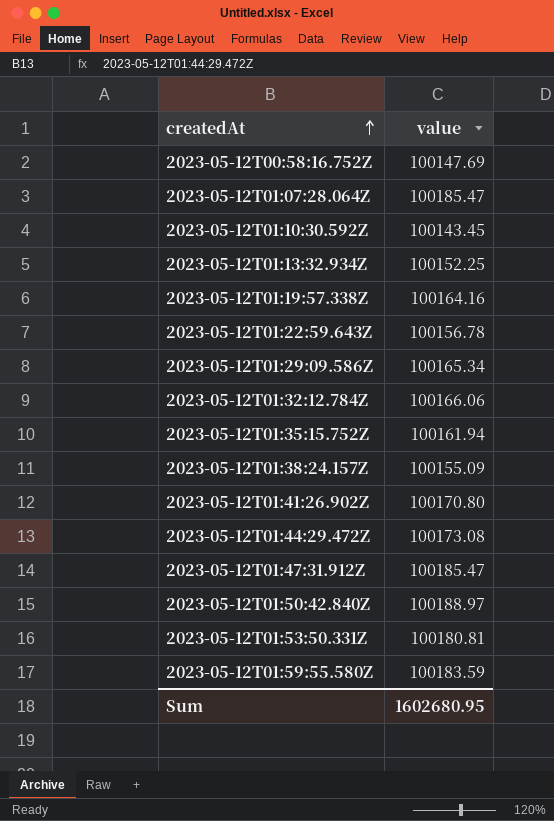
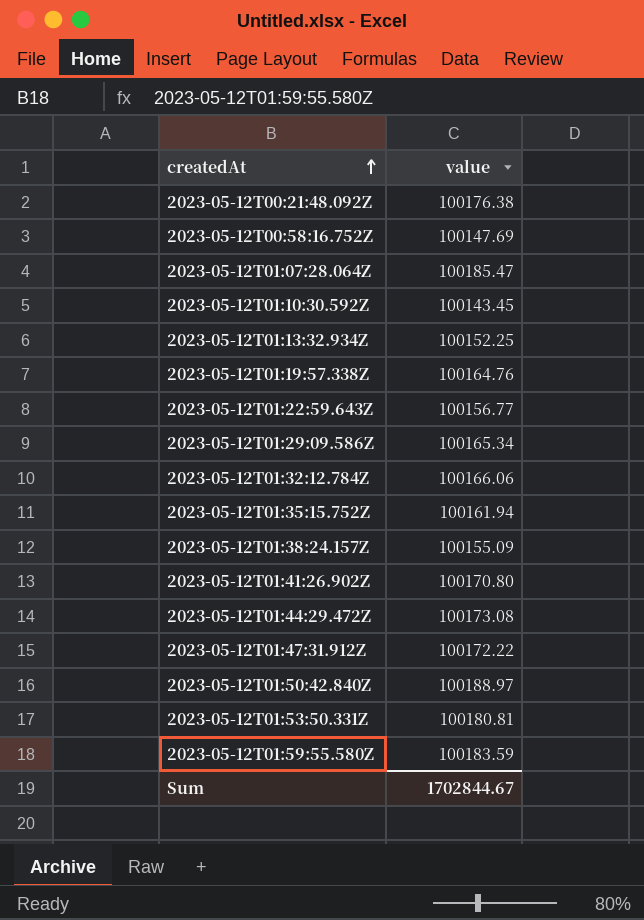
row 2023-05-12T00:21:48.092Z: none -> 100176.38
2023-05-12T01:19:57.338Z | value: 100164.16 -> 100164.76
2023-05-12T01:22:59.643Z | value: 100156.78 -> 100156.77
2023-05-12T01:47:31.912Z | value: 100185.47 -> 100172.22
Sum | value: 1602680.95 -> 1702844.67

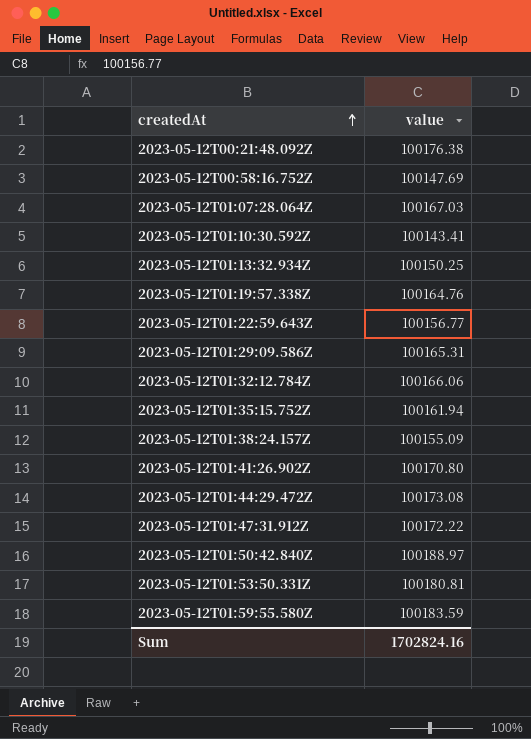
2023-05-12T01:07:28.064Z | value: 100185.47 -> 100167.03
2023-05-12T01:10:30.592Z | value: 100143.45 -> 100143.41
2023-05-12T01:13:32.934Z | value: 100152.25 -> 100150.25
2023-05-12T01:29:09.586Z | value: 100165.34 -> 100165.31
Sum | value: 1702844.67 -> 1702824.16

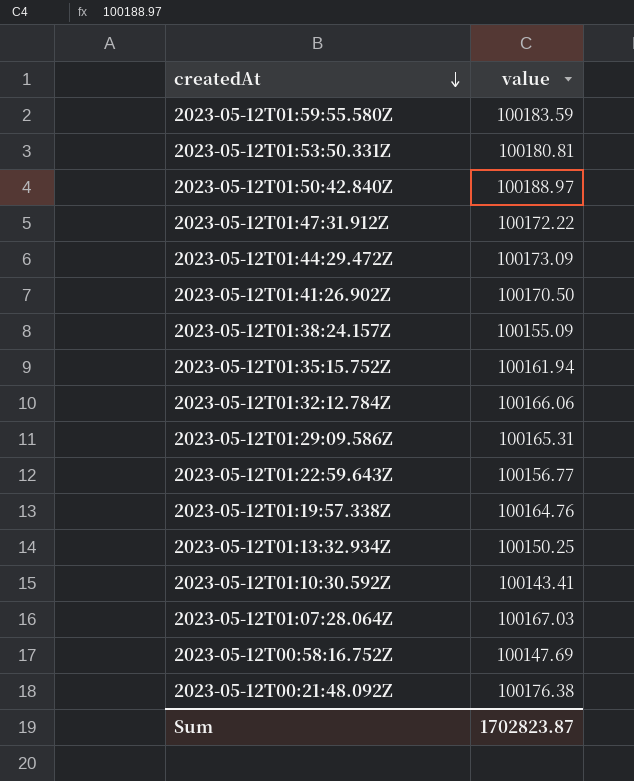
row order: createdAt ascending -> createdAt descending
2023-05-12T01:44:29.472Z | value: 100173.08 -> 100173.09
2023-05-12T01:41:26.902Z | value: 100170.80 -> 100170.50
Sum | value: 1702824.16 -> 1702823.87

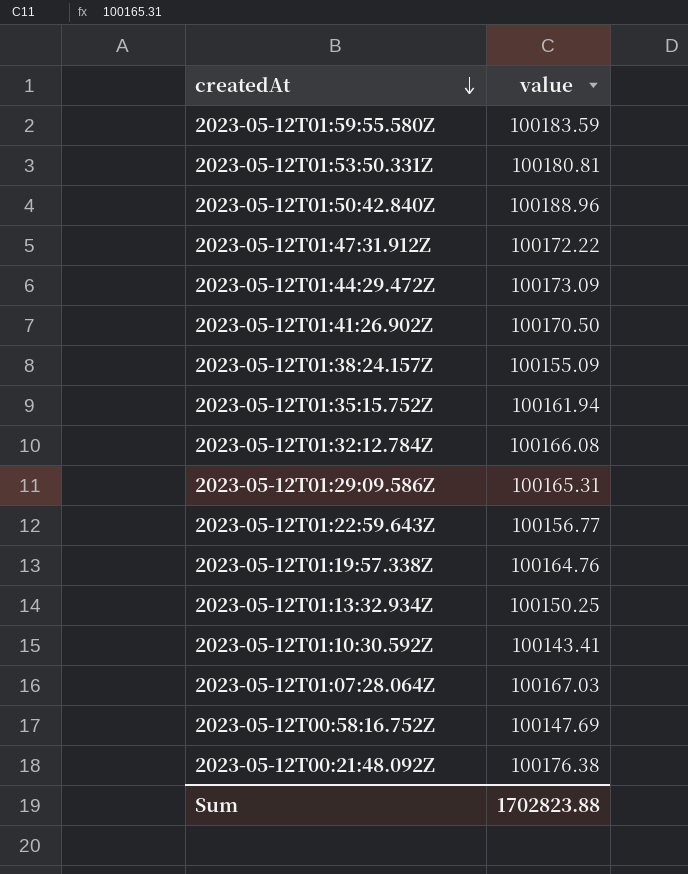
2023-05-12T01:50:42.840Z | value: 100188.97 -> 100188.96
2023-05-12T01:32:12.784Z | value: 100166.06 -> 100166.08
Sum | value: 1702823.87 -> 1702823.88

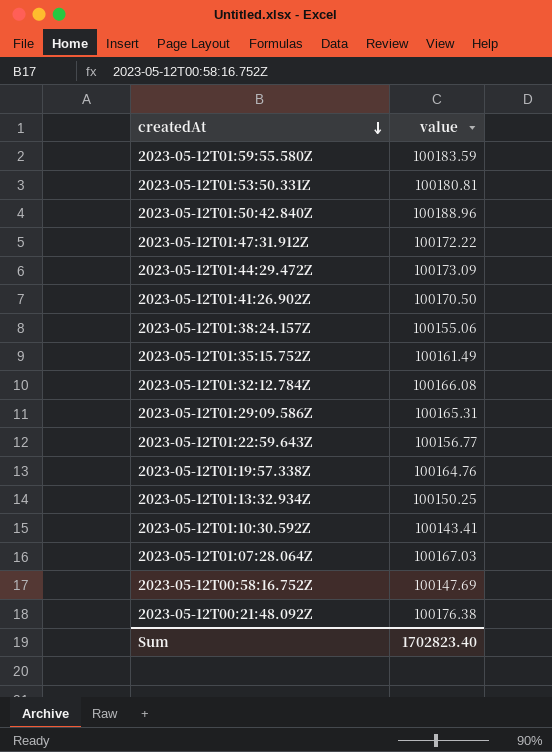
2023-05-12T01:38:24.157Z | value: 100155.09 -> 100155.06
2023-05-12T01:35:15.752Z | value: 100161.94 -> 100161.49
Sum | value: 1702823.88 -> 1702823.40

